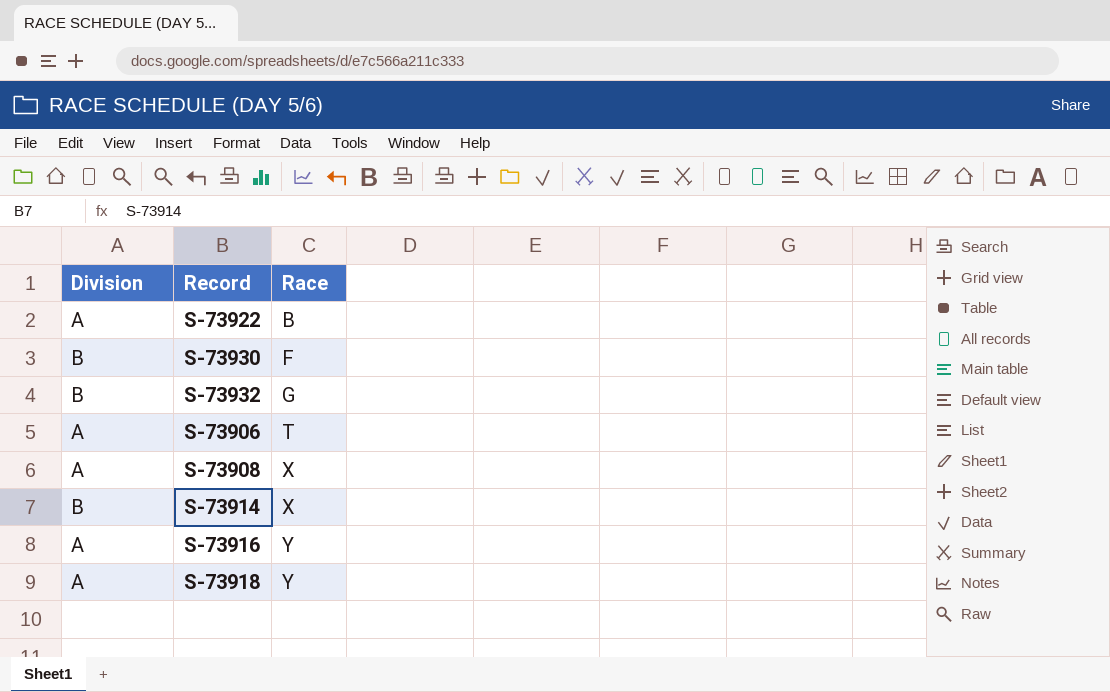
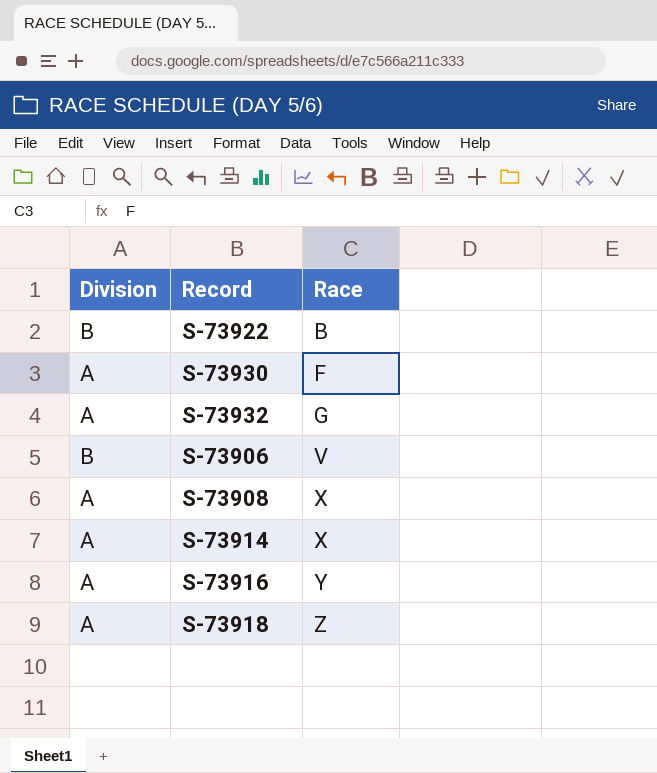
S-73922 | Division: A -> B
S-73930 | Division: B -> A
S-73932 | Division: B -> A
S-73906 | Division: A -> B
S-73906 | Race: T -> V
S-73914 | Division: B -> A
S-73918 | Race: Y -> Z

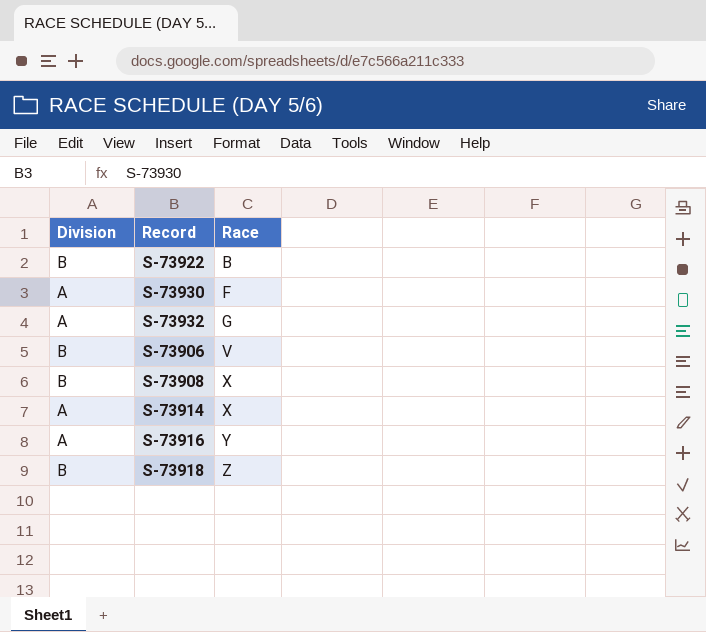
S-73908 | Division: A -> B
S-73918 | Division: A -> B

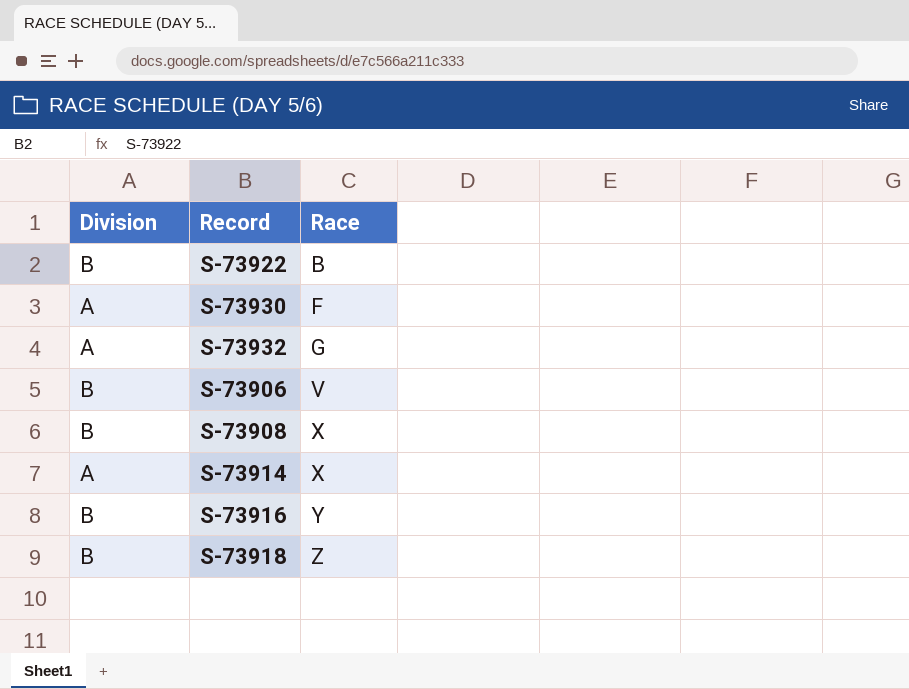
S-73916 | Division: A -> B

